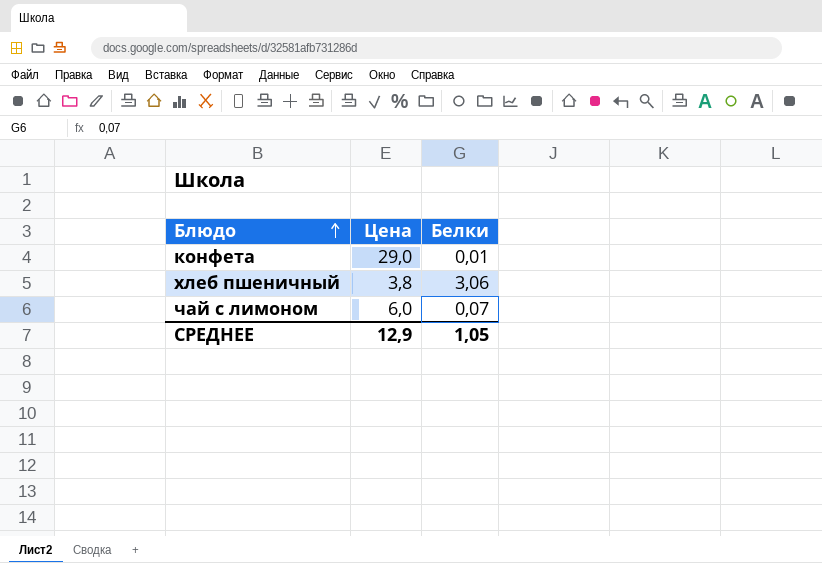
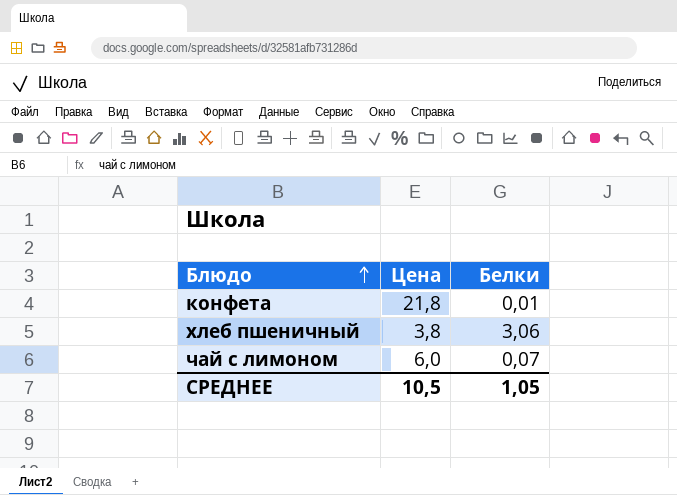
конфета | Цена: 29,0 -> 21,8
СРЕДНЕЕ | Цена: 12,9 -> 10,5

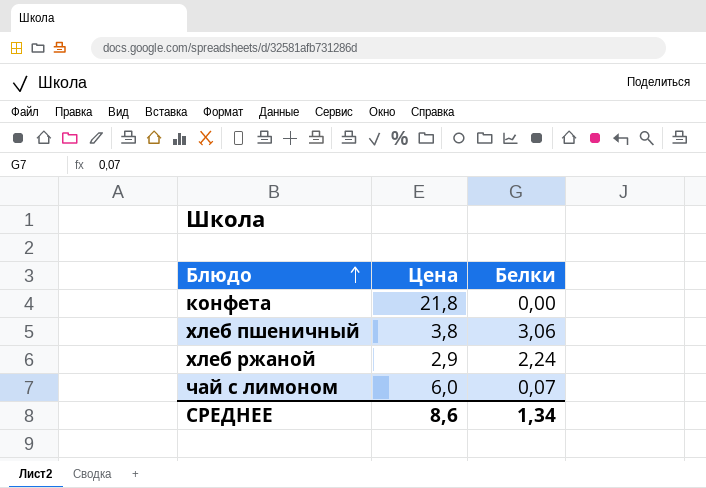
конфета | Белки: 0,01 -> 0,00
row хлеб ржаной: none -> 2,9 | 2,24
СРЕДНЕЕ | Цена: 10,5 -> 8,6
СРЕДНЕЕ | Белки: 1,05 -> 1,34

